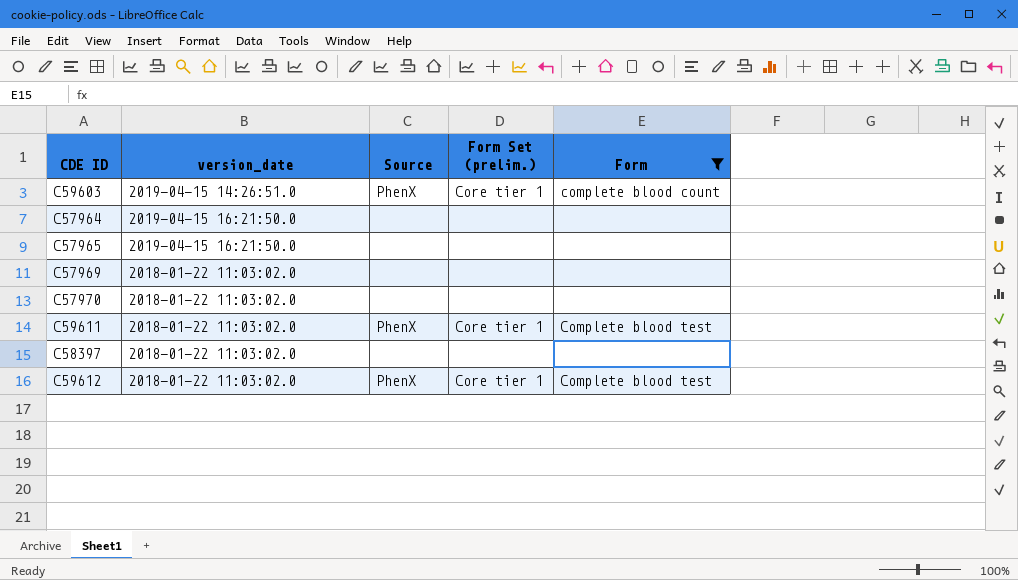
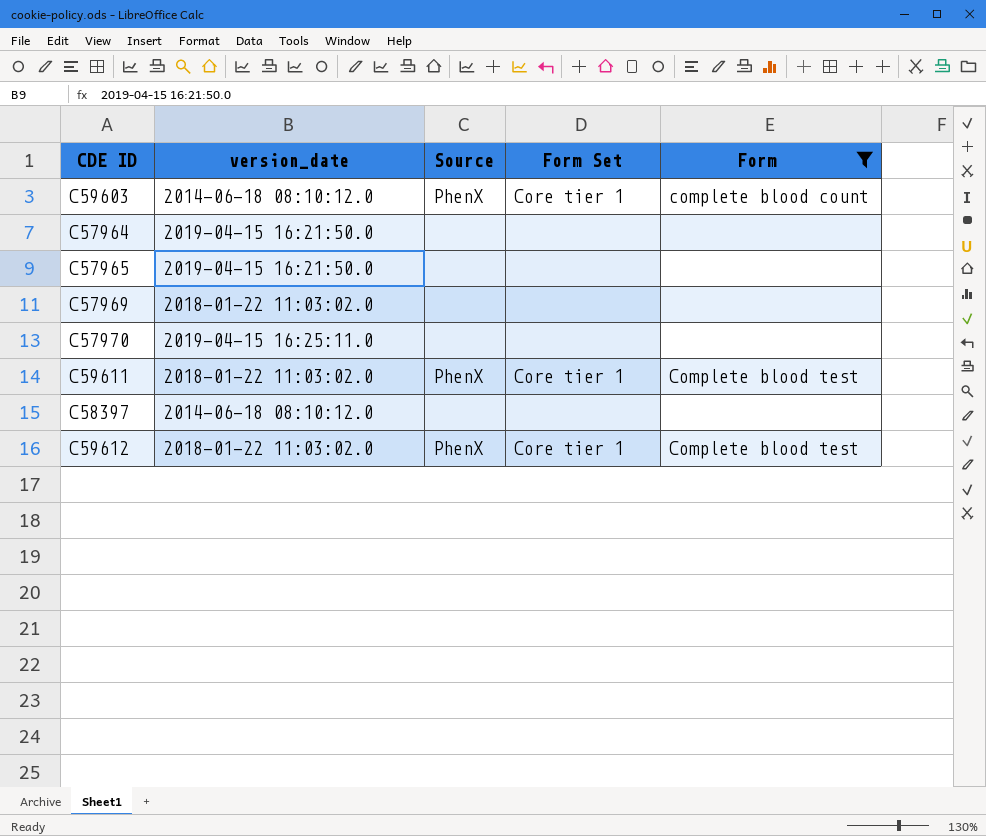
column name: Form Set (prelim.) -> Form Set
C59603 | version_date: 2019-04-15 14:26:51.0 -> 2014-06-18 08:10:12.0
C57970 | version_date: 2018-01-22 11:03:02.0 -> 2019-04-15 16:25:11.0
C58397 | version_date: 2018-01-22 11:03:02.0 -> 2014-06-18 08:10:12.0

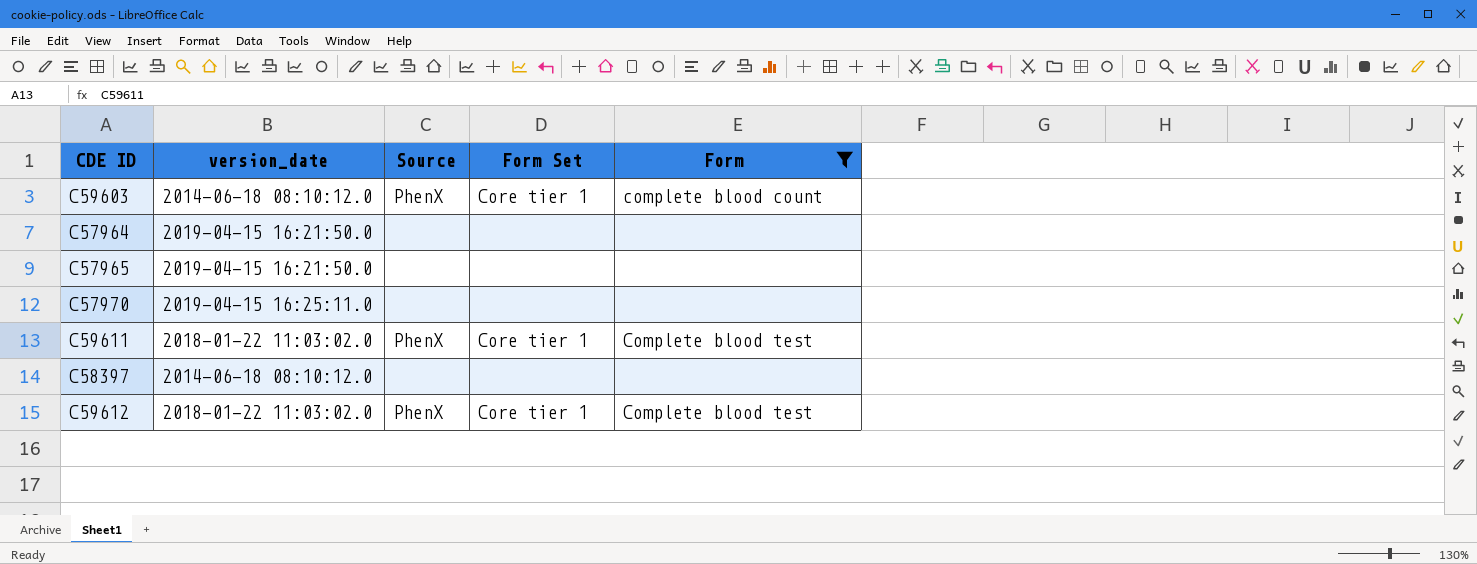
row C57969: 2018-01-22 11:03:02.0 | none | none | none -> none

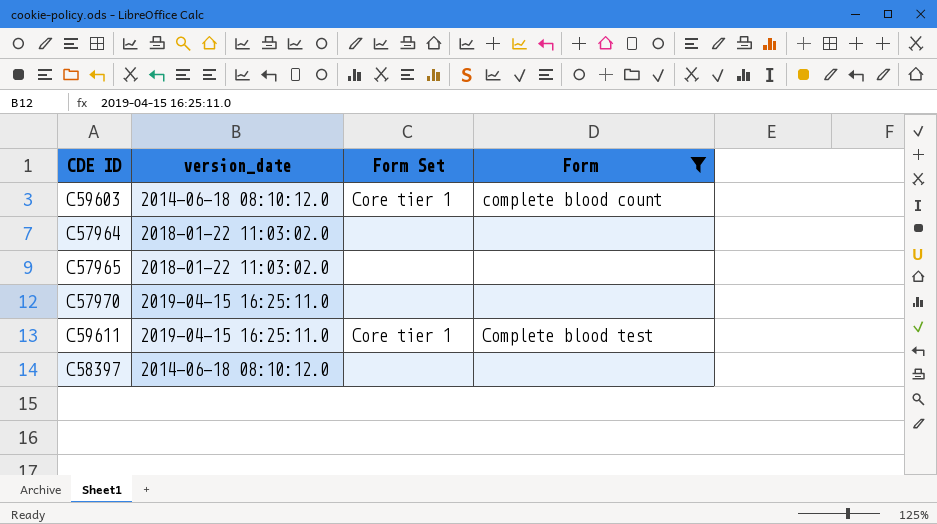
column Source | position: 3 -> none
row C59612: 2018-01-22 11:03:02.0 | PhenX | Core tier 1 | Complete blood test -> none
C57964 | version_date: 2019-04-15 16:21:50.0 -> 2018-01-22 11:03:02.0
C57965 | version_date: 2019-04-15 16:21:50.0 -> 2018-01-22 11:03:02.0
C59611 | version_date: 2018-01-22 11:03:02.0 -> 2019-04-15 16:25:11.0

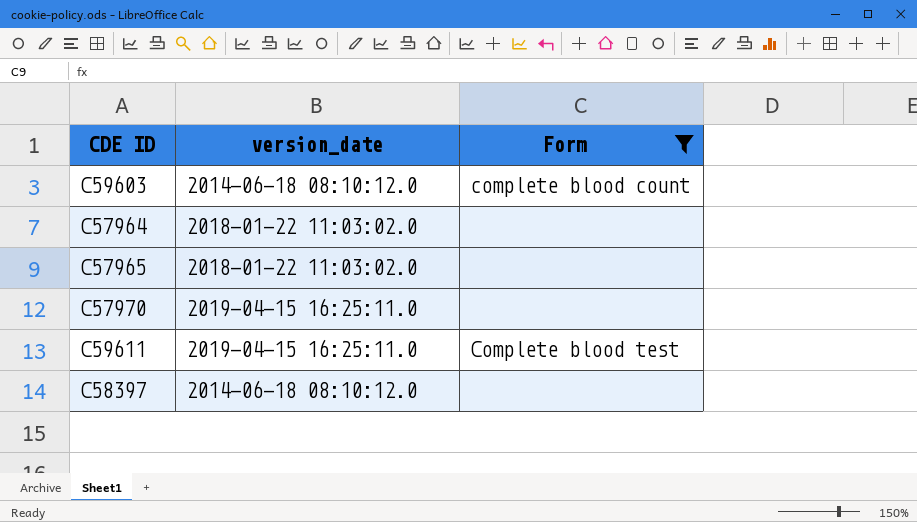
column Form Set | position: 3 -> none

